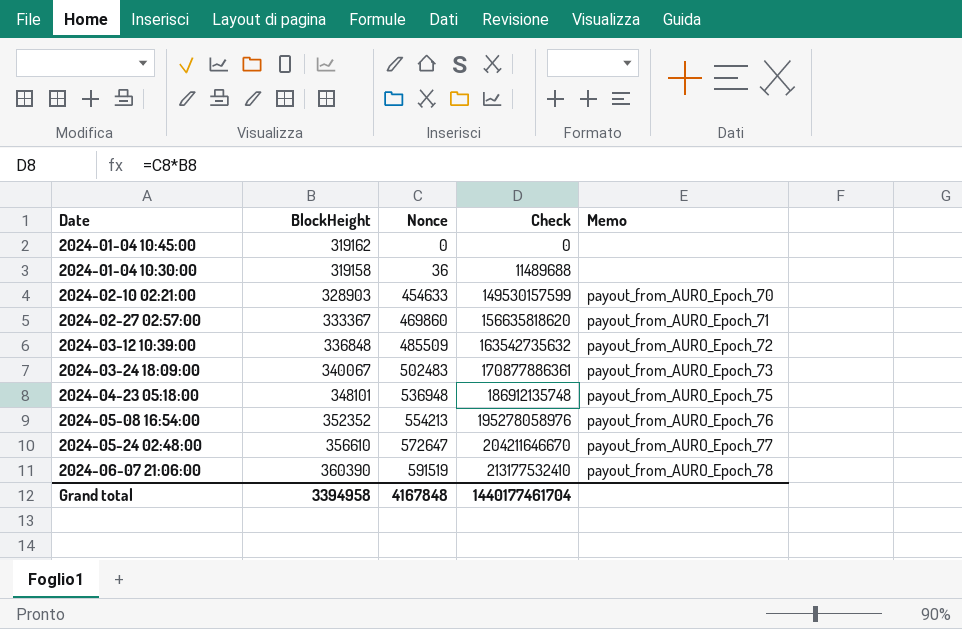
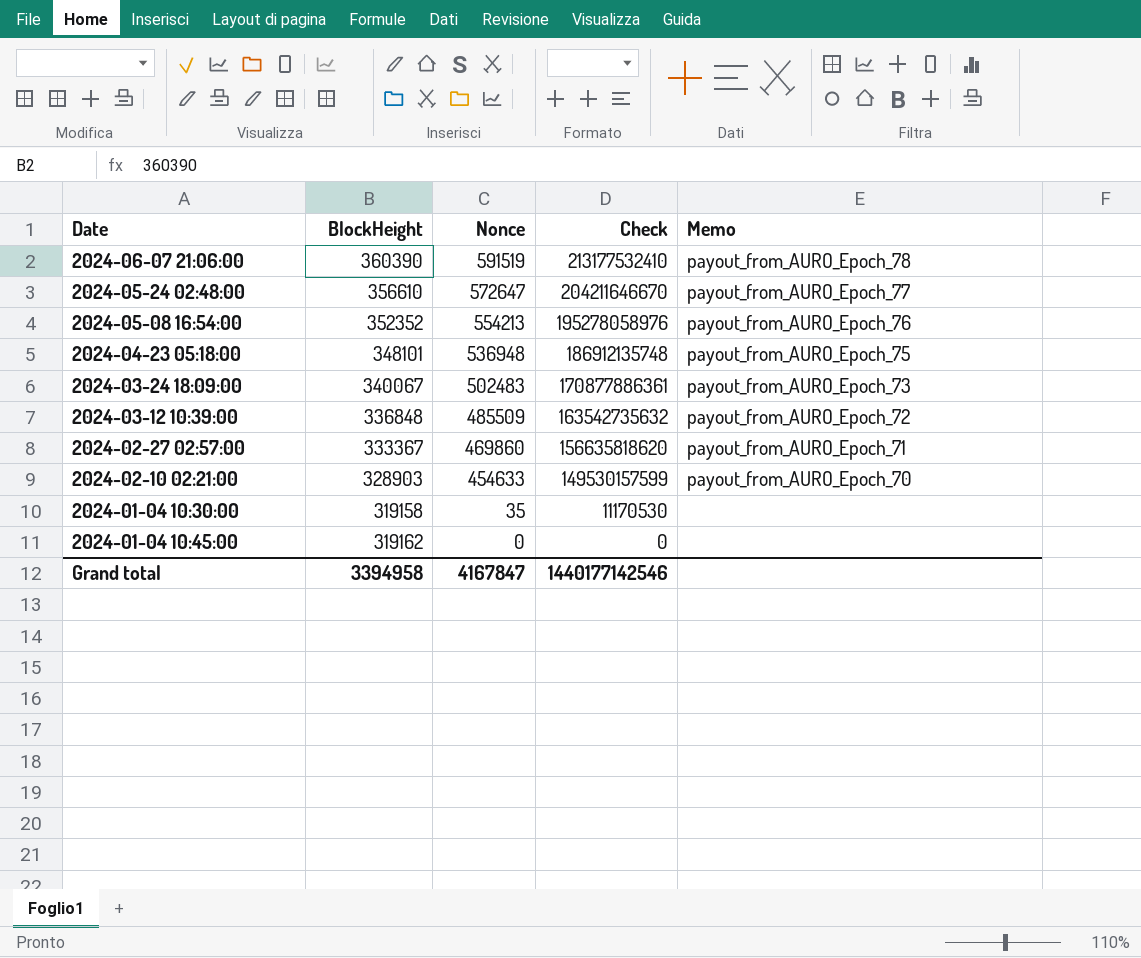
row order: Nonce ascending -> Nonce descending
2024-01-04 10:30:00 | Nonce: 36 -> 35
2024-01-04 10:30:00 | Check: 11489688 -> 11170530
Grand total | Nonce: 4167848 -> 4167847
Grand total | Check: 1440177461704 -> 1440177142546

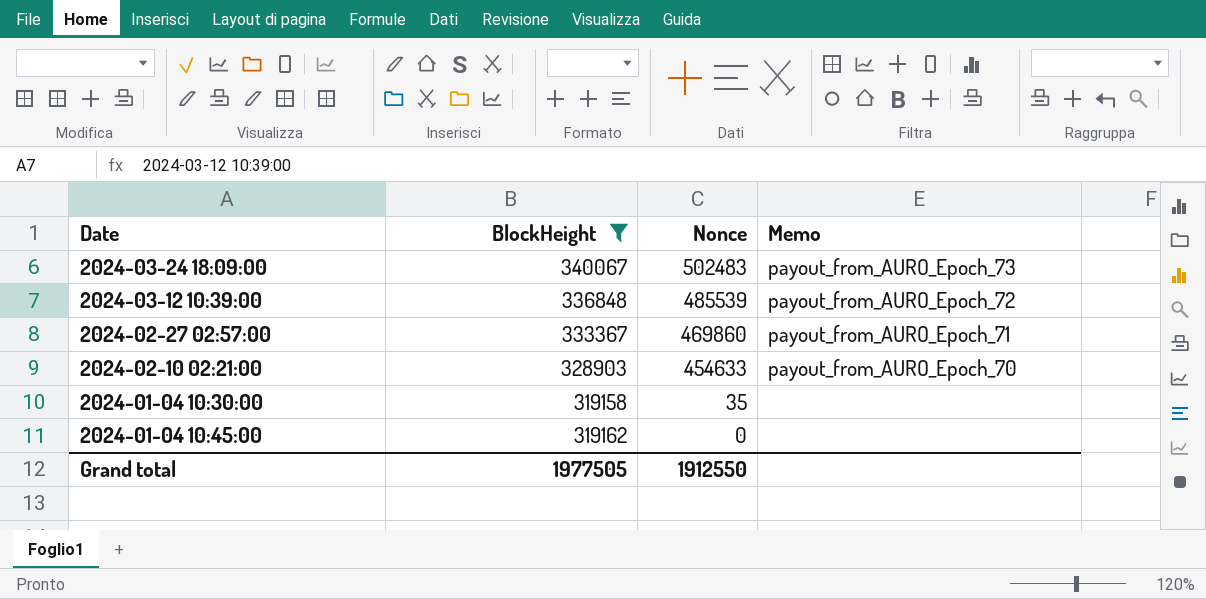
filter: none -> BlockHeight <= 340067
column Check | formula: [BlockHeight] * [Nonce] -> none
2024-03-12 10:39:00 | Nonce: 485509 -> 485539
Grand total | BlockHeight: 3394958 -> 1977505
Grand total | Nonce: 4167847 -> 1912550

